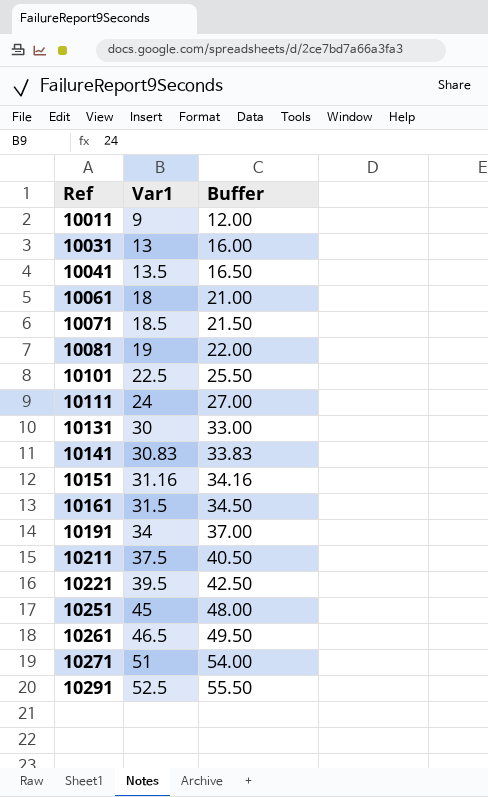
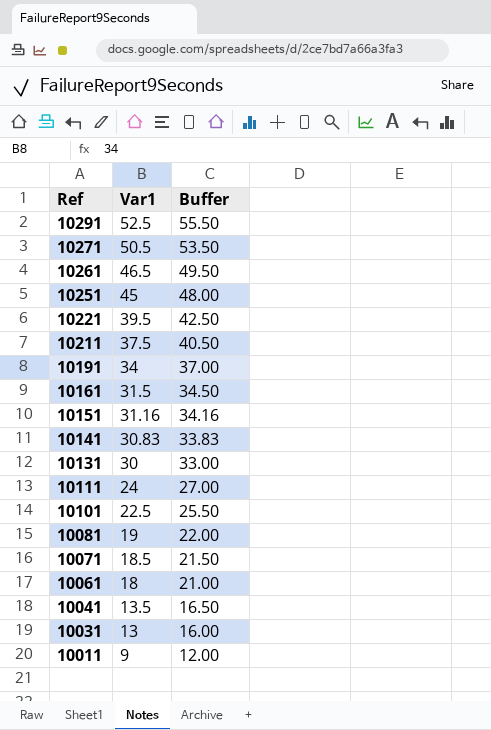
row order: Ref ascending -> Ref descending
10271 | Var1: 51 -> 50.5
10271 | Buffer: 54.00 -> 53.50

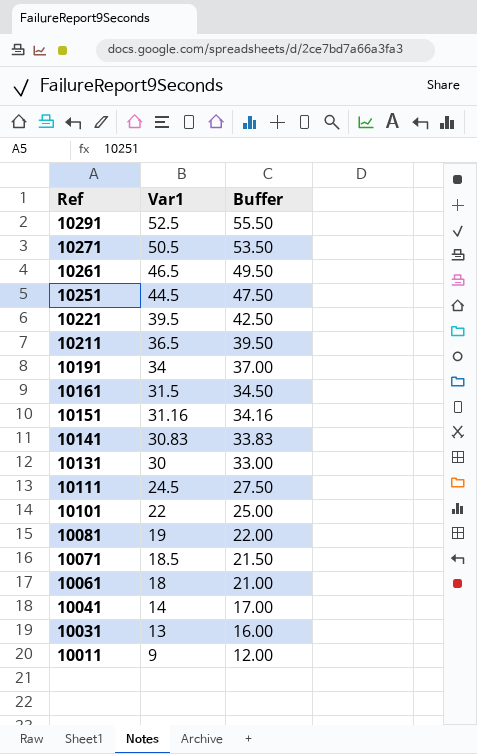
10251 | Var1: 45 -> 44.5
10251 | Buffer: 48.00 -> 47.50
10211 | Var1: 37.5 -> 36.5
10211 | Buffer: 40.50 -> 39.50
10111 | Var1: 24 -> 24.5
10111 | Buffer: 27.00 -> 27.50
10101 | Var1: 22.5 -> 22
10101 | Buffer: 25.50 -> 25.00
10041 | Var1: 13.5 -> 14
10041 | Buffer: 16.50 -> 17.00

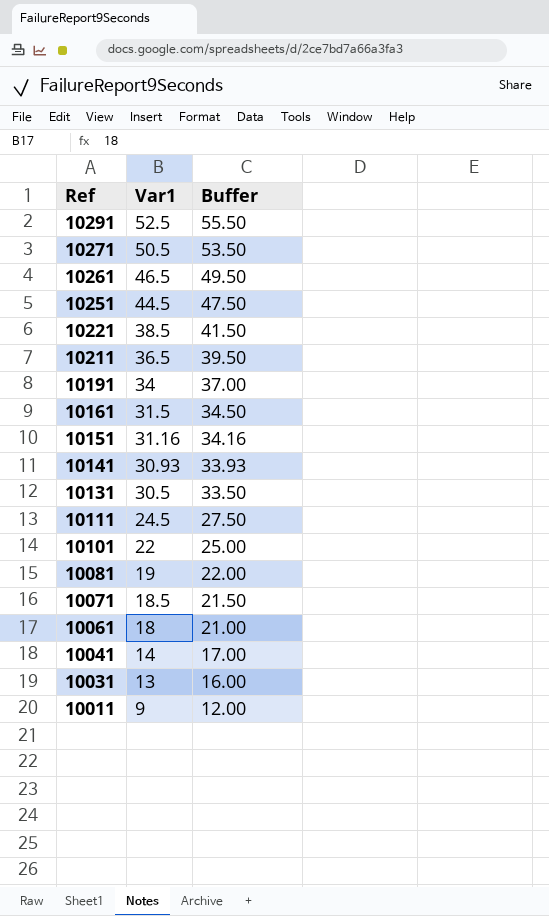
10221 | Var1: 39.5 -> 38.5
10221 | Buffer: 42.50 -> 41.50
10141 | Var1: 30.83 -> 30.93
10141 | Buffer: 33.83 -> 33.93
10131 | Var1: 30 -> 30.5
10131 | Buffer: 33.00 -> 33.50

